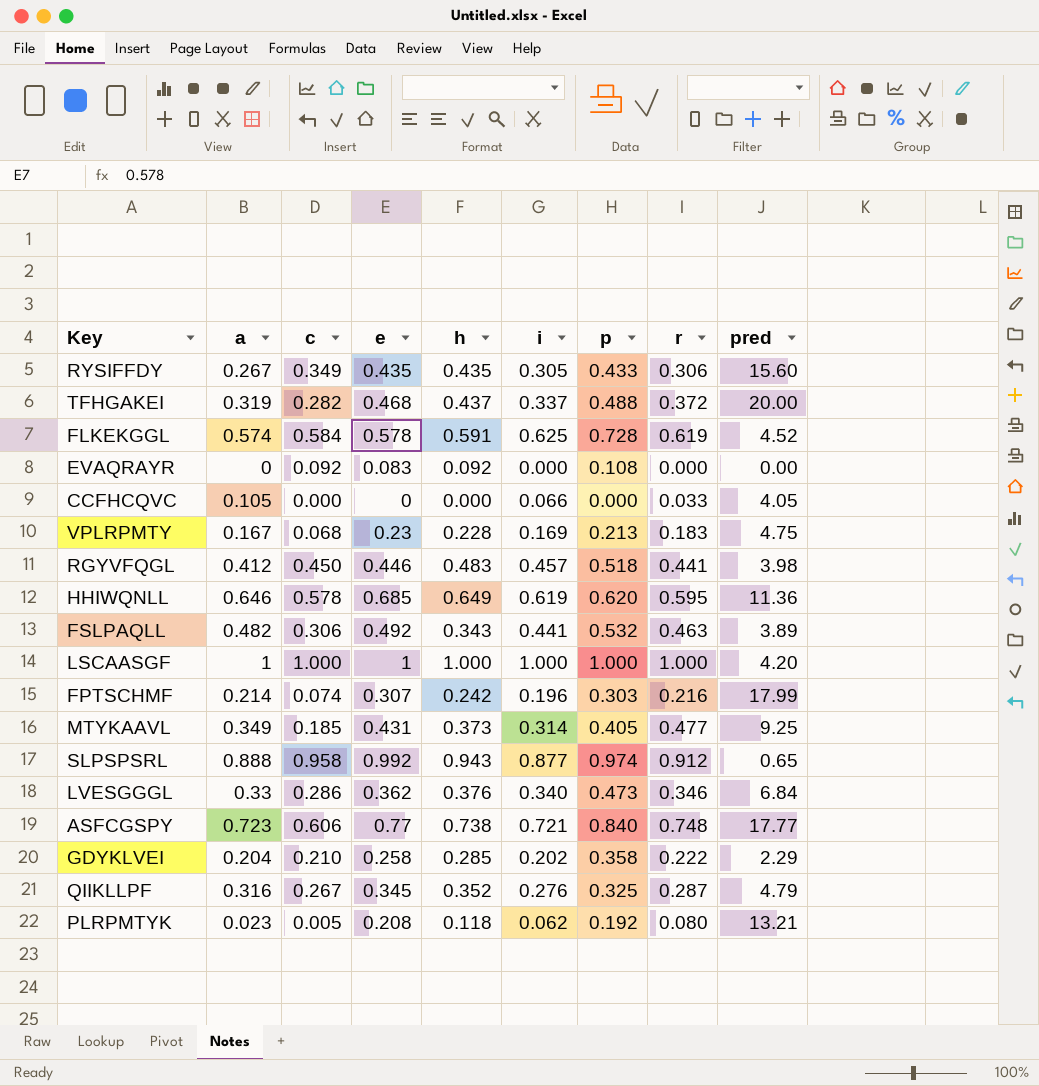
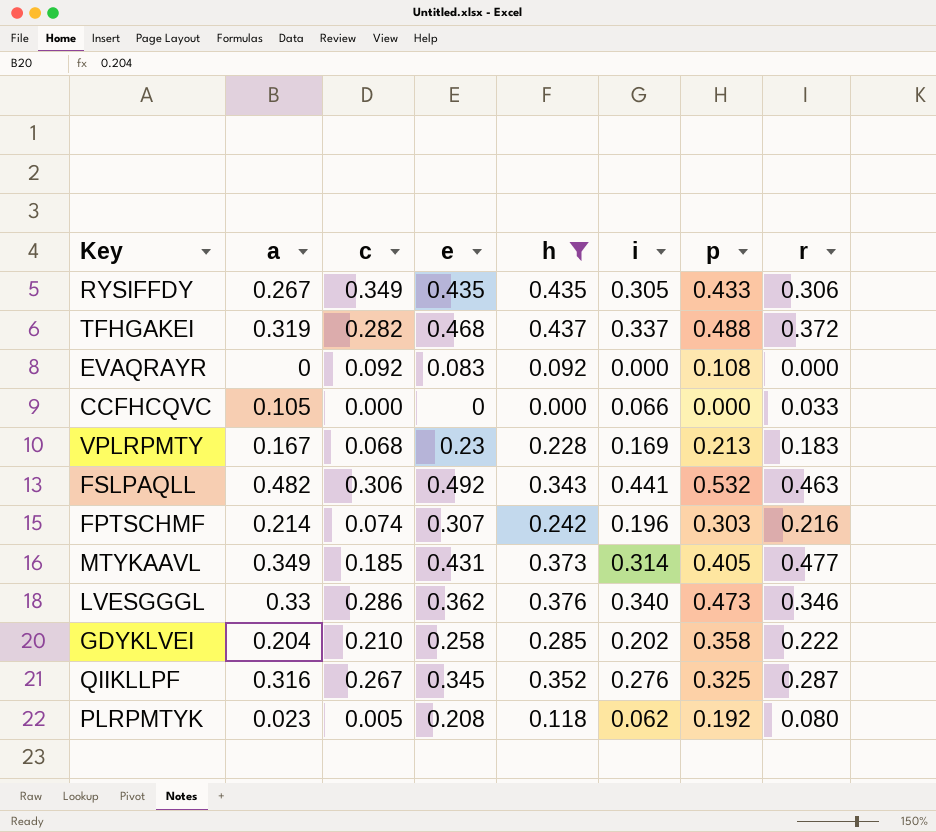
filter: none -> h <= 0.437
column pred | position: 9 -> none

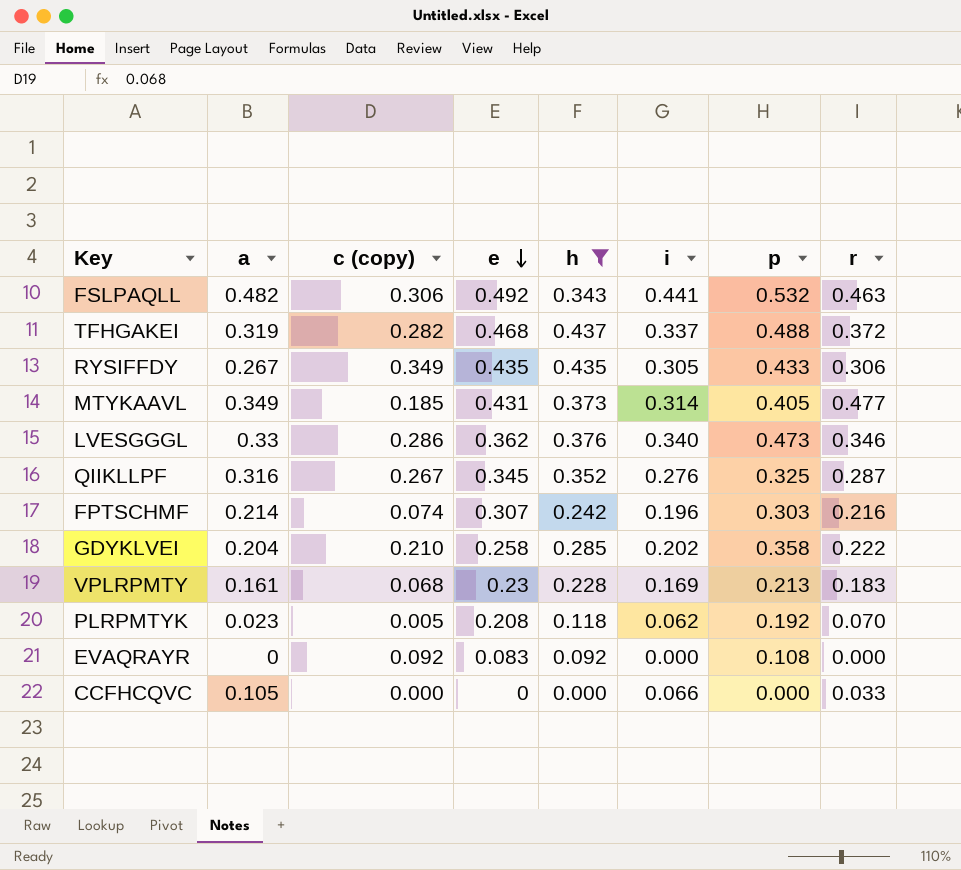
row order: none -> e descending
column name: c -> c (copy)
VPLRPMTY | a: 0.167 -> 0.161
PLRPMTYK | r: 0.080 -> 0.070

